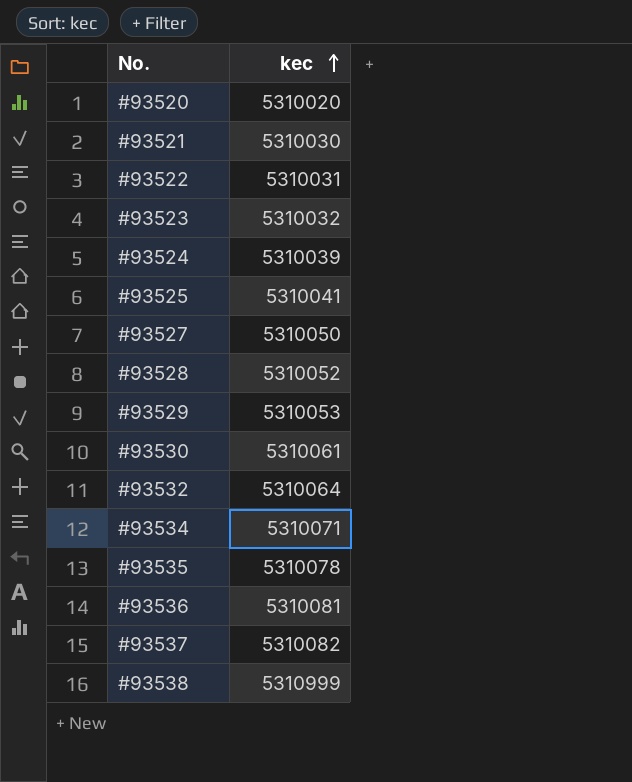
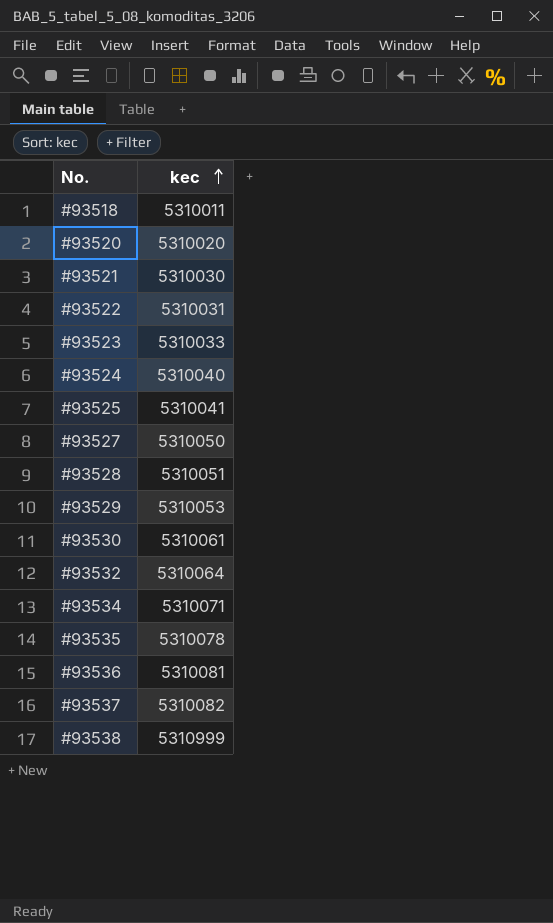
row #93518: none -> 5310011
#93523 | kec: 5310032 -> 5310033
#93524 | kec: 5310039 -> 5310040
#93528 | kec: 5310052 -> 5310051

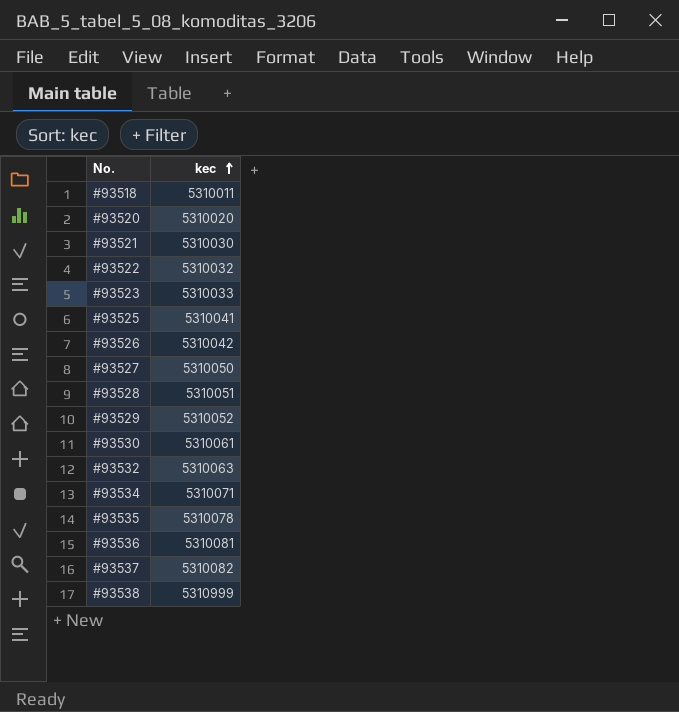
row #93524: 5310040 -> none
#93522 | kec: 5310031 -> 5310032
row #93526: none -> 5310042
#93529 | kec: 5310053 -> 5310052
#93532 | kec: 5310064 -> 5310063

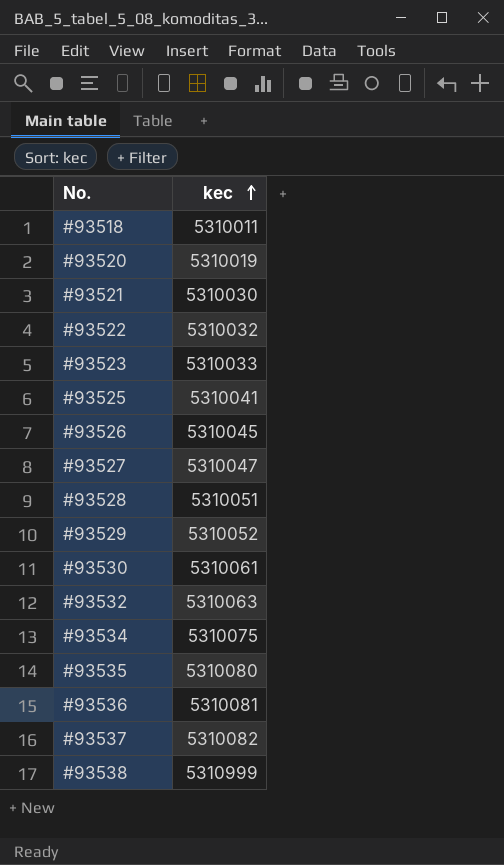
#93520 | kec: 5310020 -> 5310019
#93526 | kec: 5310042 -> 5310045
#93527 | kec: 5310050 -> 5310047
#93534 | kec: 5310071 -> 5310075
#93535 | kec: 5310078 -> 5310080

